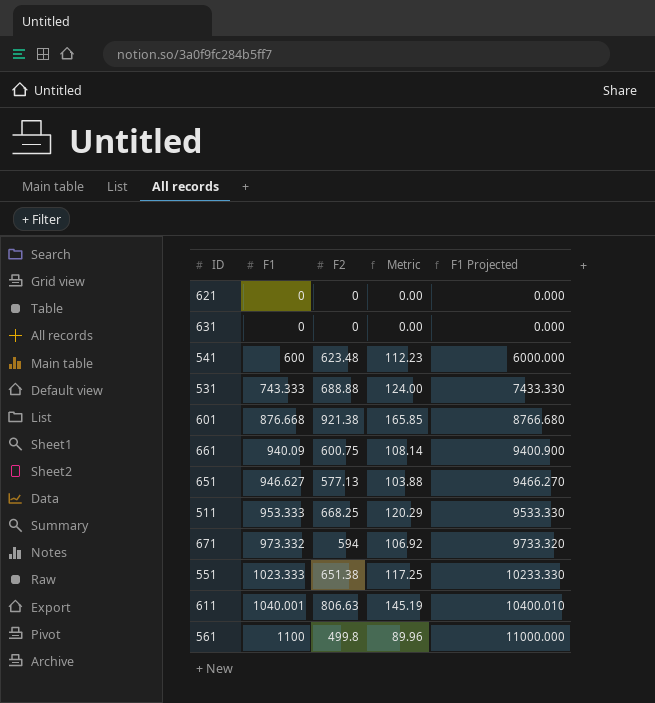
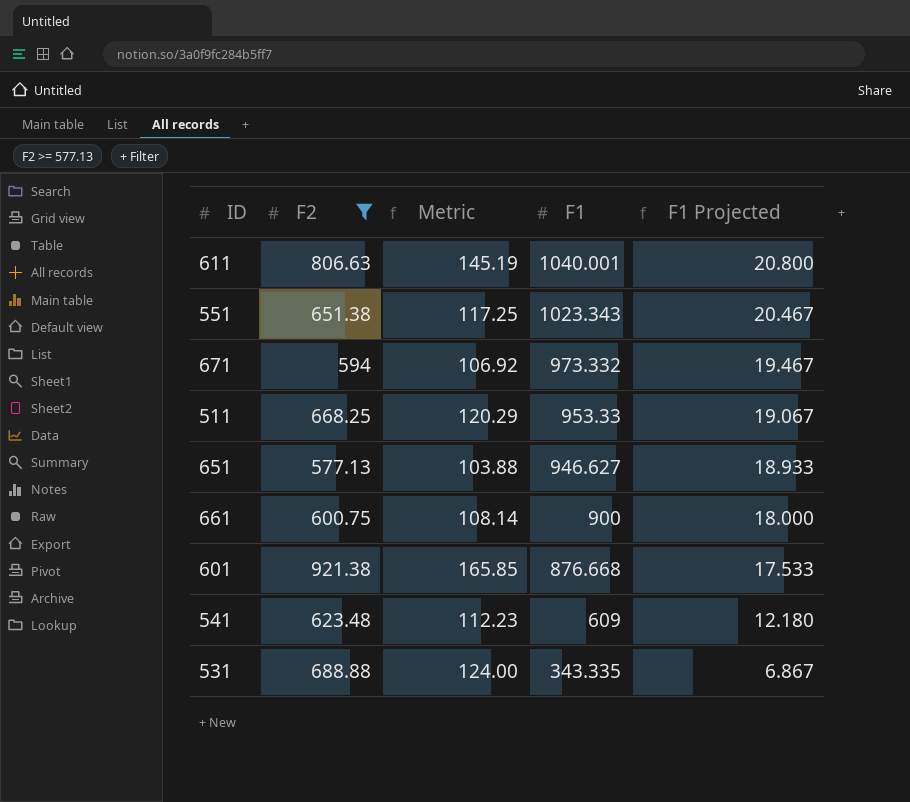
filter: none -> F2 >= 577.13
row order: F1 ascending -> F1 descending
column F1 | position: 2 -> 4
column F1 Projected | formula: [F1] * 10 -> [F1] * 0.02
551 | F1: 1023.333 -> 1023.343
511 | F1: 953.333 -> 953.33
661 | F1: 940.09 -> 900
541 | F1: 600 -> 609
531 | F1: 743.333 -> 343.335

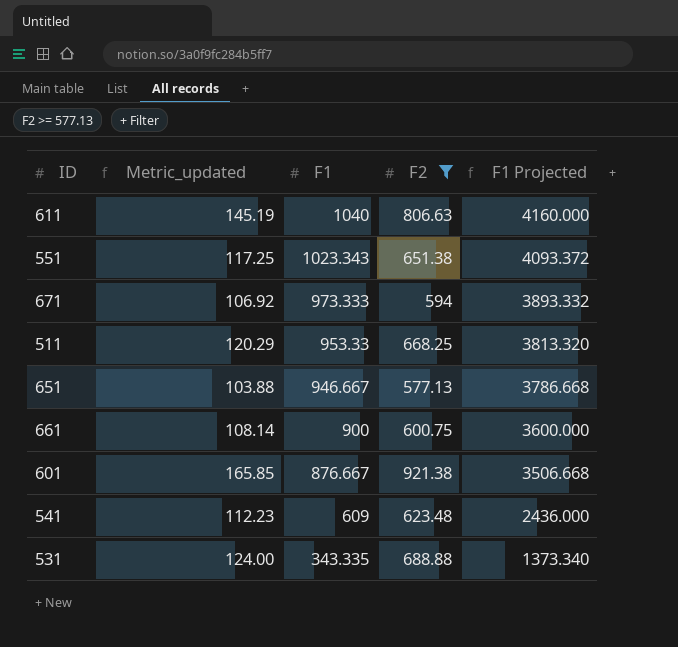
column name: Metric -> Metric_updated
column F2 | position: 2 -> 4
column F1 Projected | formula: [F1] * 0.02 -> [F1] * 4
611 | F1: 1040.001 -> 1040
671 | F1: 973.332 -> 973.333
651 | F1: 946.627 -> 946.667
601 | F1: 876.668 -> 876.667

